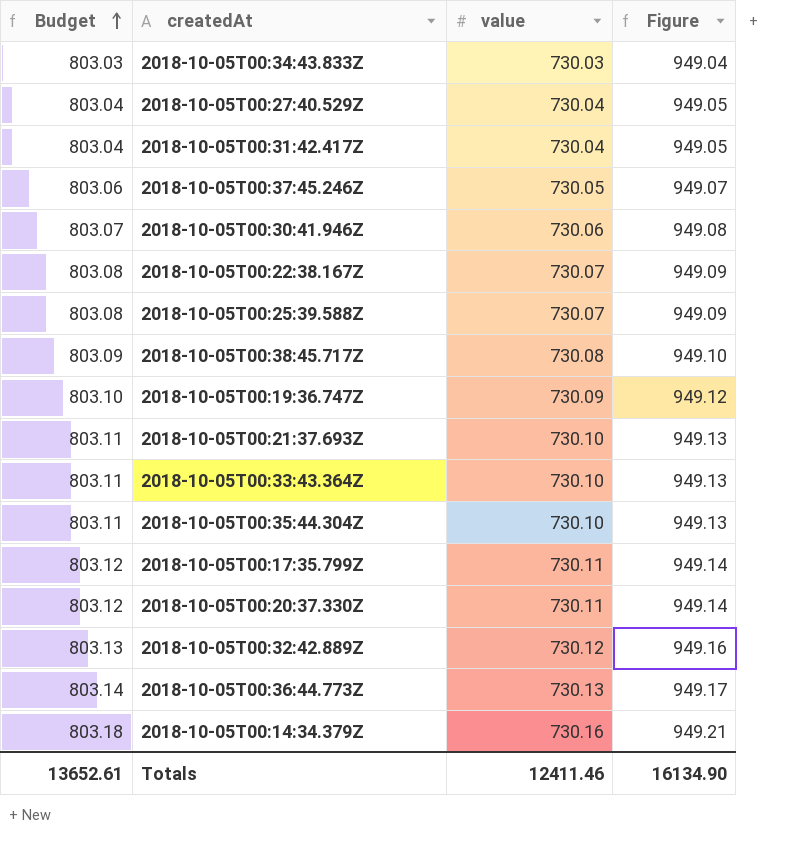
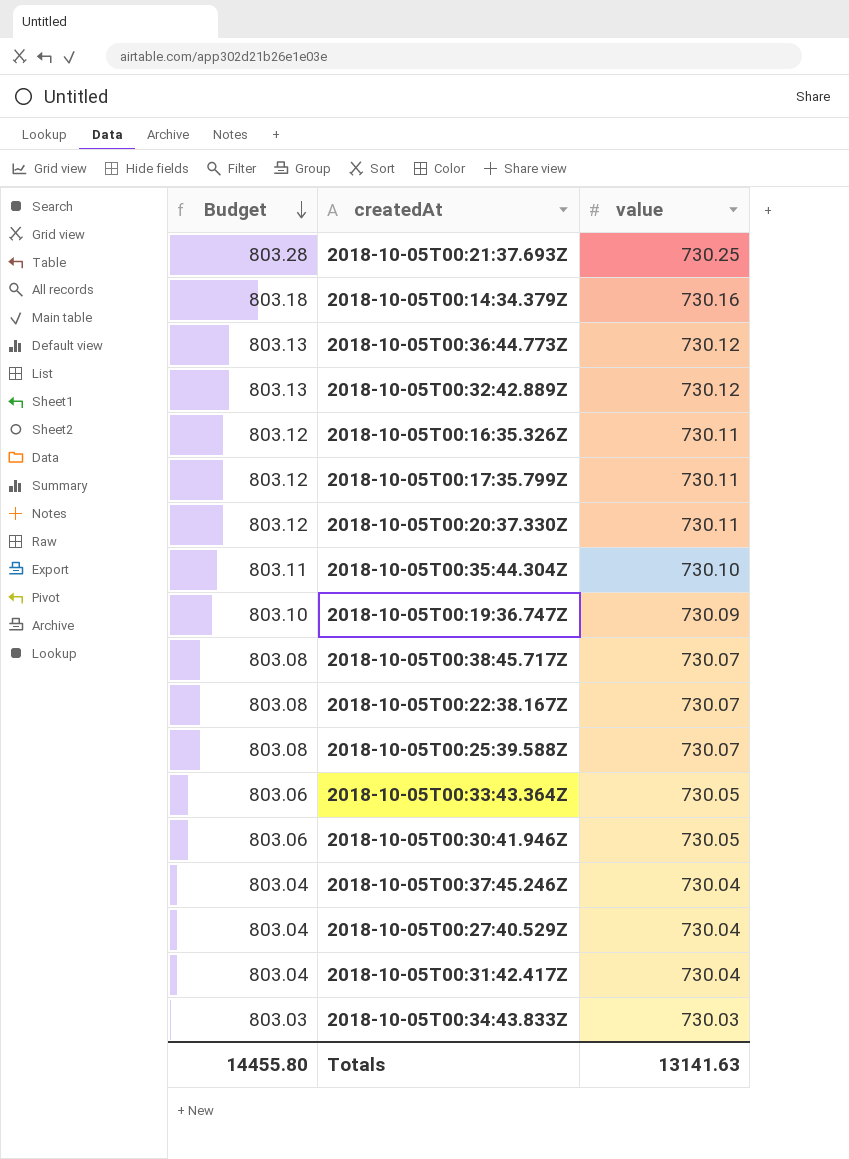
row order: Budget ascending -> Budget descending
column Figure | formula: [value] * 1.3 -> none
2018-10-05T00:21:37.693Z | Budget: 803.11 -> 803.28
2018-10-05T00:21:37.693Z | value: 730.10 -> 730.25
2018-10-05T00:36:44.773Z | Budget: 803.14 -> 803.13
2018-10-05T00:36:44.773Z | value: 730.13 -> 730.12
row 2018-10-05T00:16:35.326Z: none -> 803.12 | 730.11
2018-10-05T00:38:45.717Z | Budget: 803.09 -> 803.08
2018-10-05T00:38:45.717Z | value: 730.08 -> 730.07
2018-10-05T00:33:43.364Z | Budget: 803.11 -> 803.06
2018-10-05T00:33:43.364Z | value: 730.10 -> 730.05
2018-10-05T00:30:41.946Z | Budget: 803.07 -> 803.06
2018-10-05T00:30:41.946Z | value: 730.06 -> 730.05
2018-10-05T00:37:45.246Z | Budget: 803.06 -> 803.04
2018-10-05T00:37:45.246Z | value: 730.05 -> 730.04
Totals | Budget: 13652.61 -> 14455.80
Totals | value: 12411.46 -> 13141.63

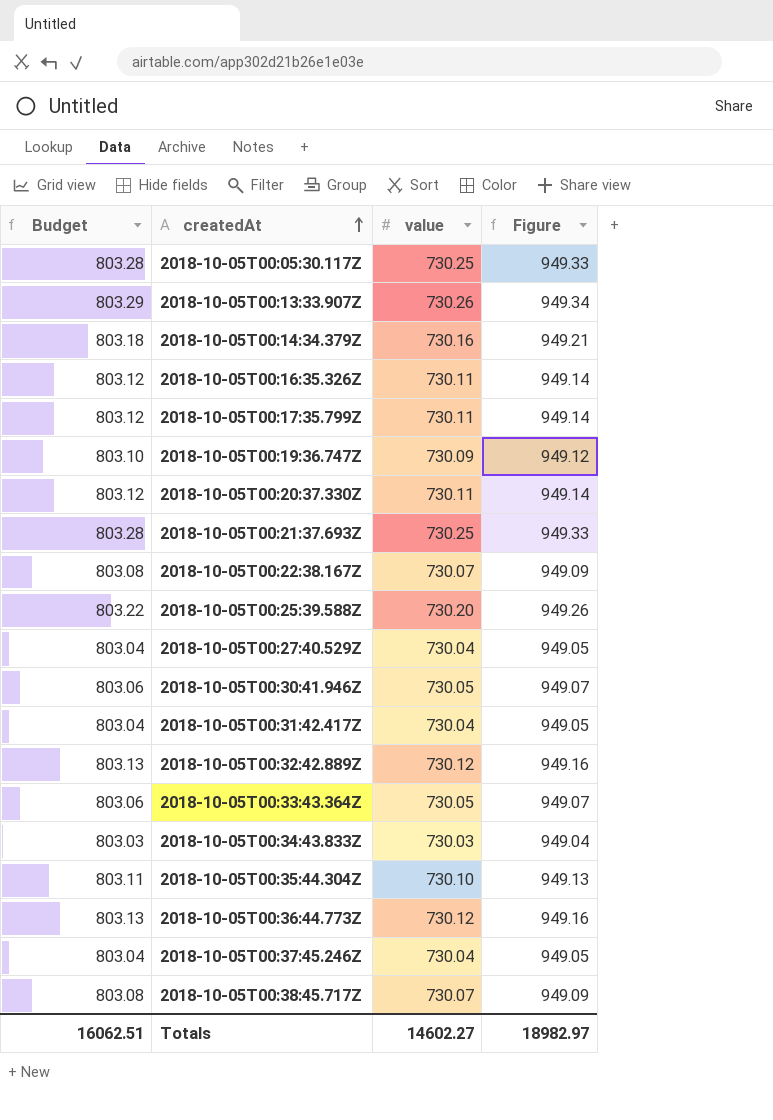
row order: Budget descending -> createdAt ascending
column Figure | formula: none -> [value] * 1.3
row 2018-10-05T00:05:30.117Z: none -> 803.28 | 730.25 | 949.33
row 2018-10-05T00:13:33.907Z: none -> 803.29 | 730.26 | 949.34
2018-10-05T00:25:39.588Z | Budget: 803.08 -> 803.22
2018-10-05T00:25:39.588Z | value: 730.07 -> 730.20
Totals | Budget: 14455.80 -> 16062.51
Totals | value: 13141.63 -> 14602.27

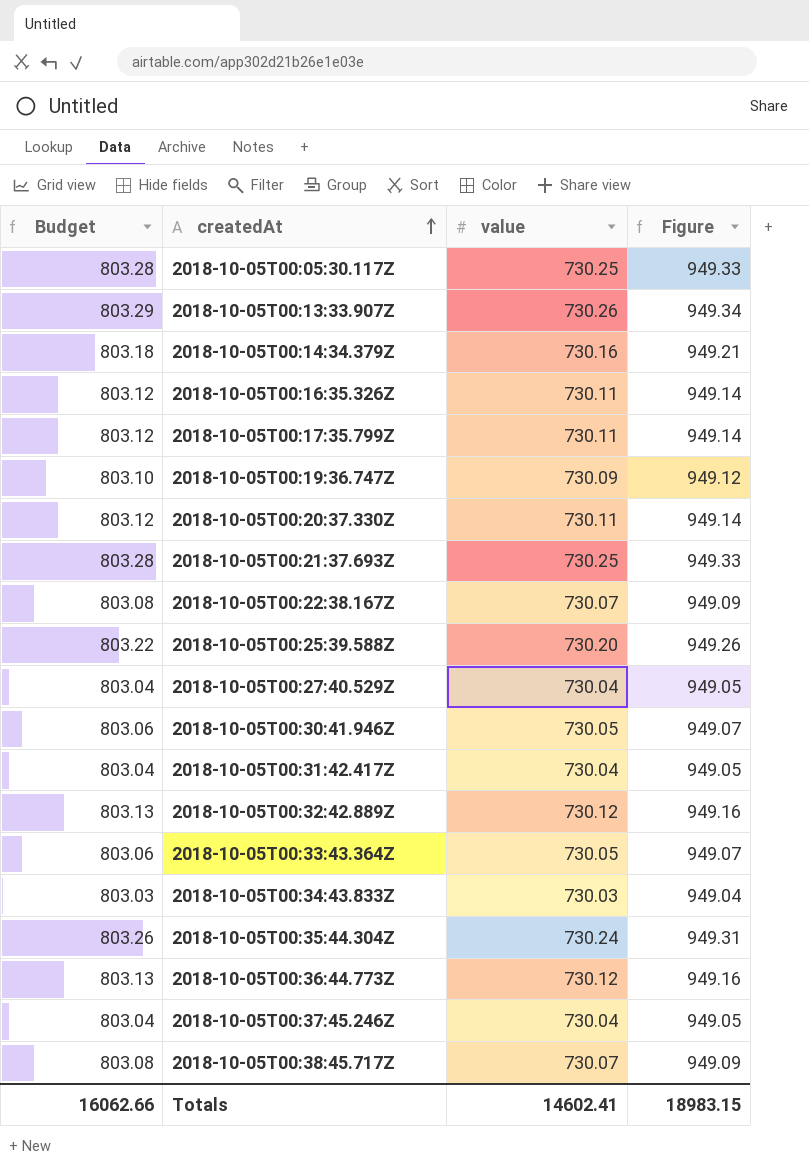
2018-10-05T00:35:44.304Z | Budget: 803.11 -> 803.26
2018-10-05T00:35:44.304Z | value: 730.10 -> 730.24
2018-10-05T00:35:44.304Z | Figure: 949.13 -> 949.31
Totals | Budget: 16062.51 -> 16062.66
Totals | value: 14602.27 -> 14602.41
Totals | Figure: 18982.97 -> 18983.15

